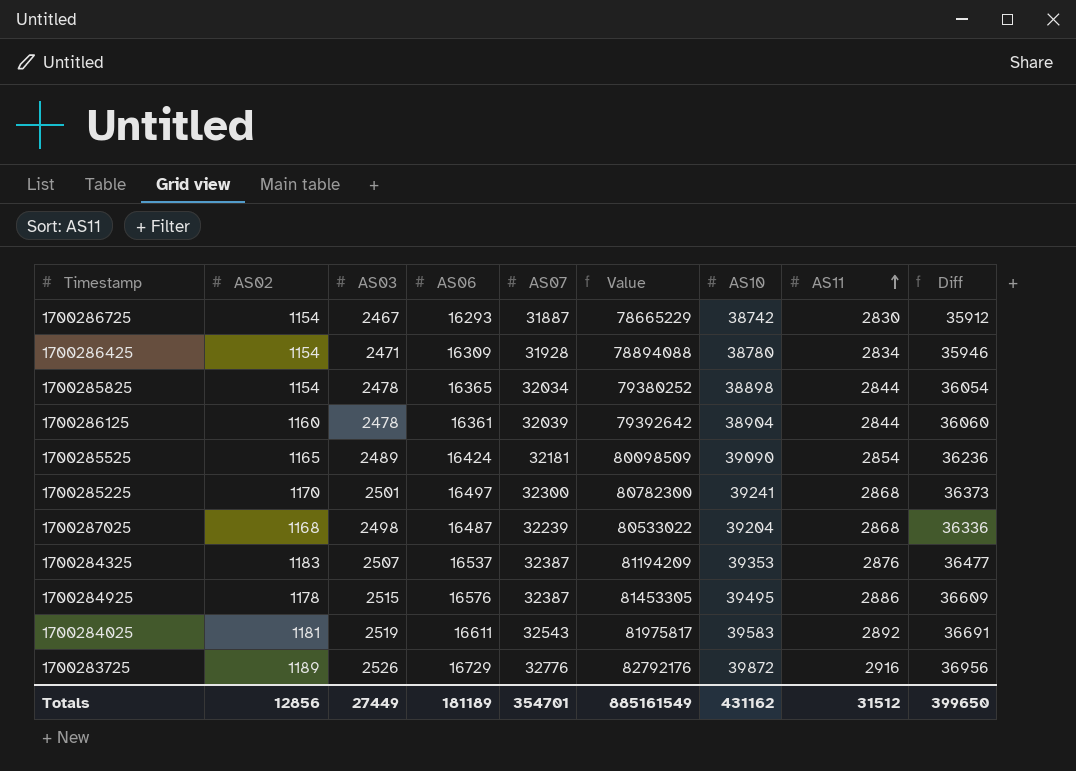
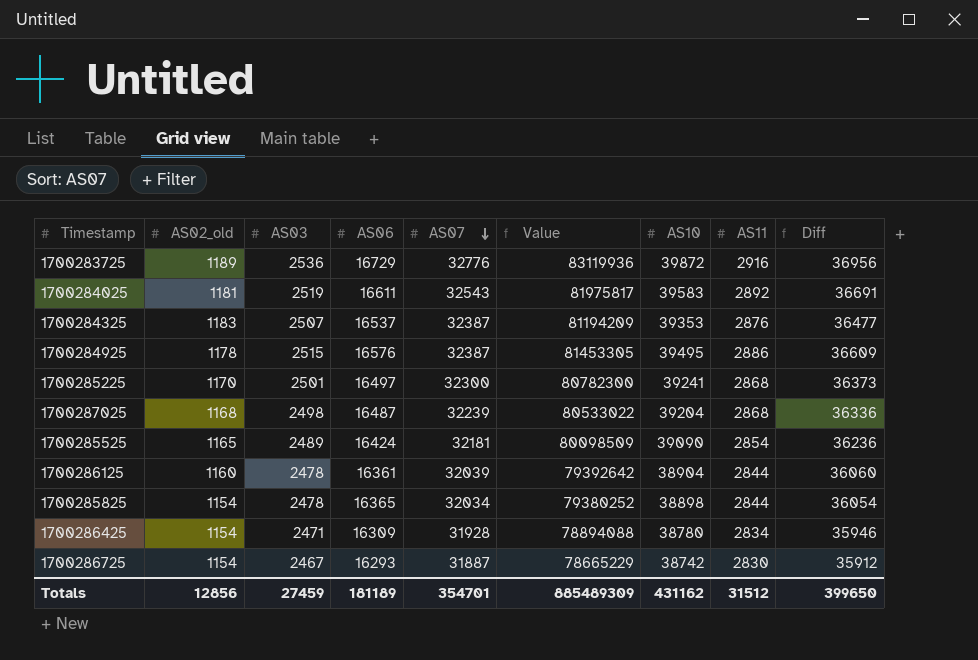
row order: AS11 ascending -> AS07 descending
column name: AS02 -> AS02_old
1700283725 | AS03: 2526 -> 2536
1700283725 | Value: 82792176 -> 83119936
Totals | AS03: 27449 -> 27459
Totals | Value: 885161549 -> 885489309

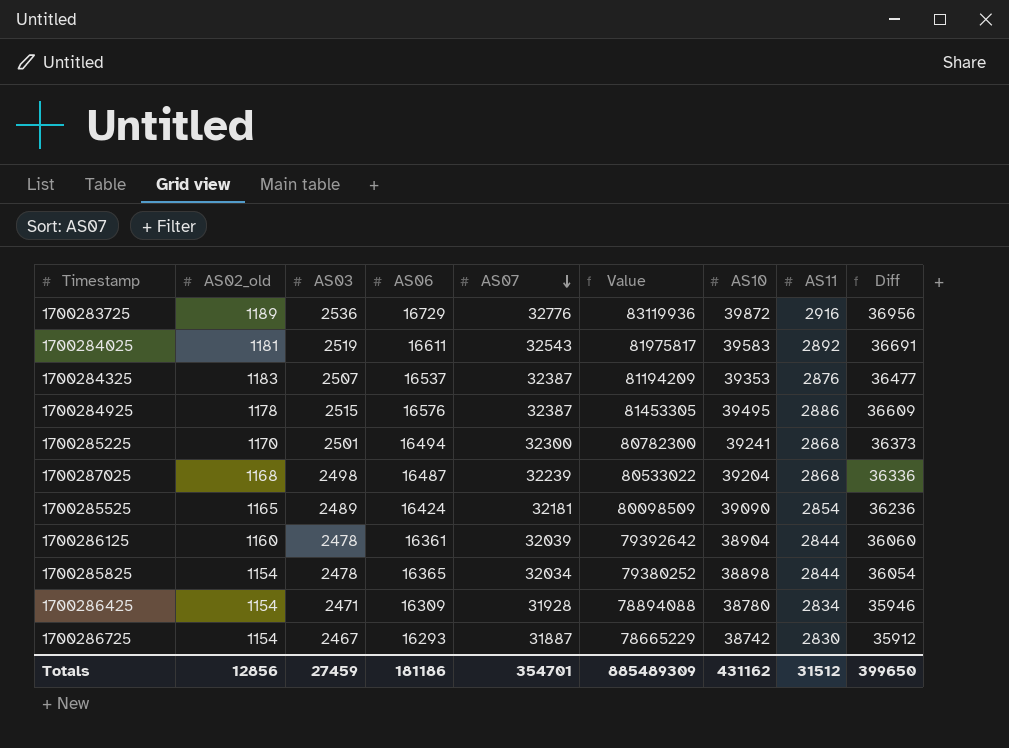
1700285225 | AS06: 16497 -> 16494
Totals | AS06: 181189 -> 181186

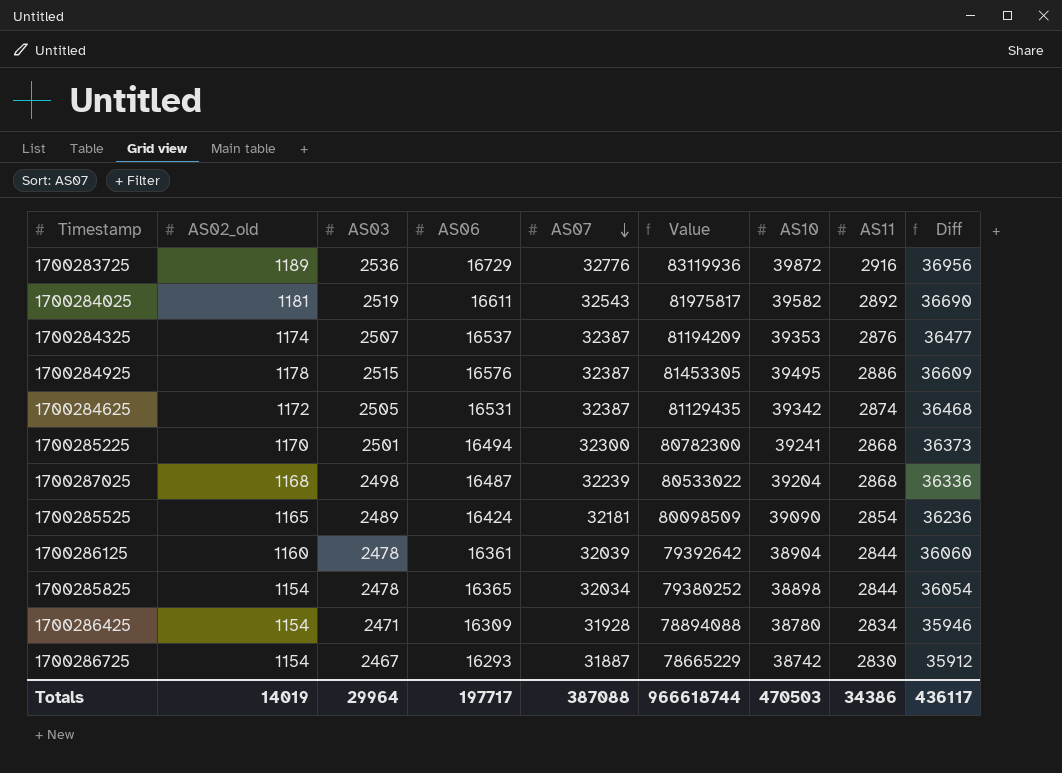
1700284025 | AS10: 39583 -> 39582
1700284025 | Diff: 36691 -> 36690
1700284325 | AS02_old: 1183 -> 1174
row 1700284625: none -> 1172 | 2505 | 16531 | 32387 | 81129435 | 39342 | 2874 | 36468
Totals | AS02_old: 12856 -> 14019
Totals | AS03: 27459 -> 29964
Totals | AS06: 181186 -> 197717
Totals | AS07: 354701 -> 387088
Totals | Value: 885489309 -> 966618744
Totals | AS10: 431162 -> 470503
Totals | AS11: 31512 -> 34386
Totals | Diff: 399650 -> 436117

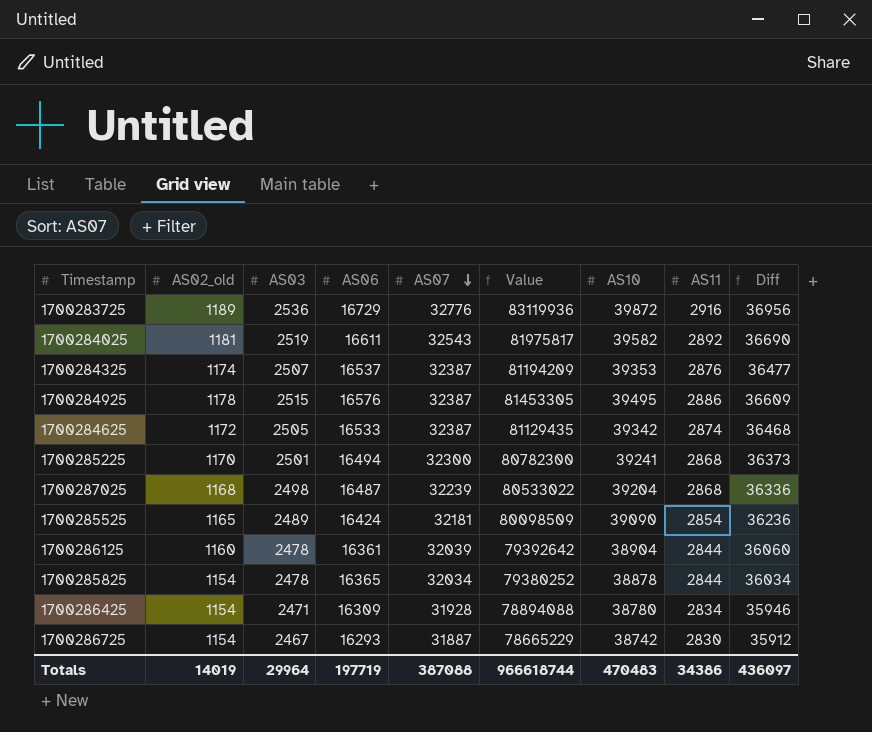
1700284625 | AS06: 16531 -> 16533
1700285825 | AS10: 38898 -> 38878
1700285825 | Diff: 36054 -> 36034
Totals | AS06: 197717 -> 197719
Totals | AS10: 470503 -> 470483
Totals | Diff: 436117 -> 436097

